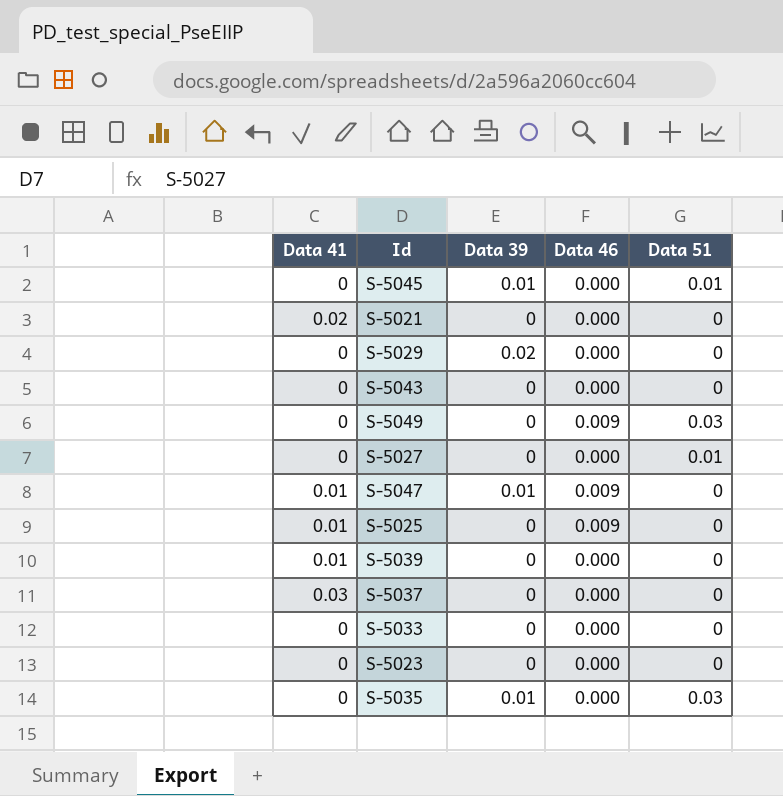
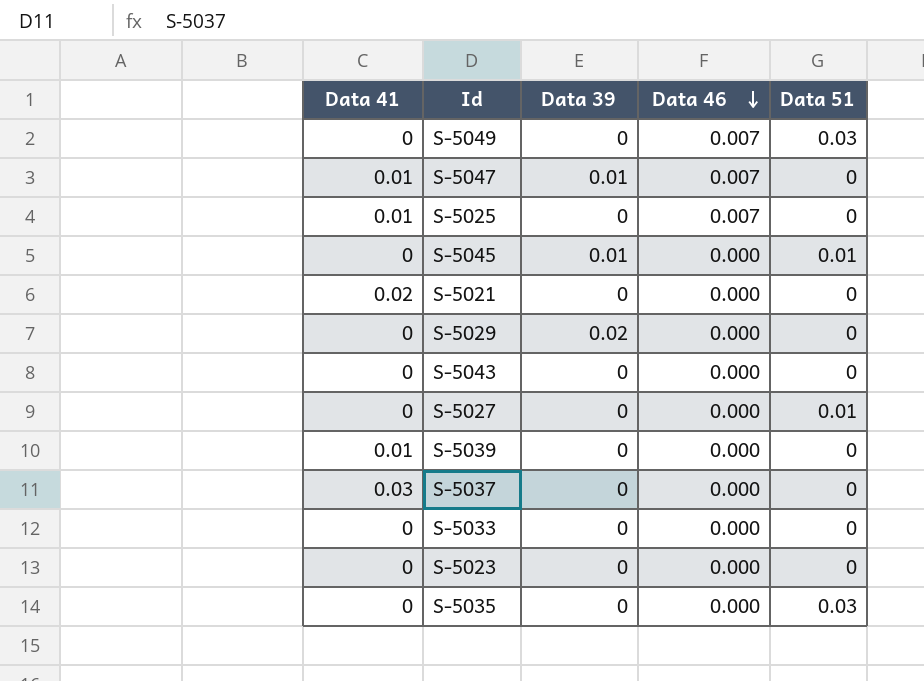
row order: none -> Data 46 descending
S-5049 | Data 46: 0.009 -> 0.007
S-5047 | Data 46: 0.009 -> 0.007
S-5025 | Data 46: 0.009 -> 0.007
S-5035 | Data 39: 0.01 -> 0

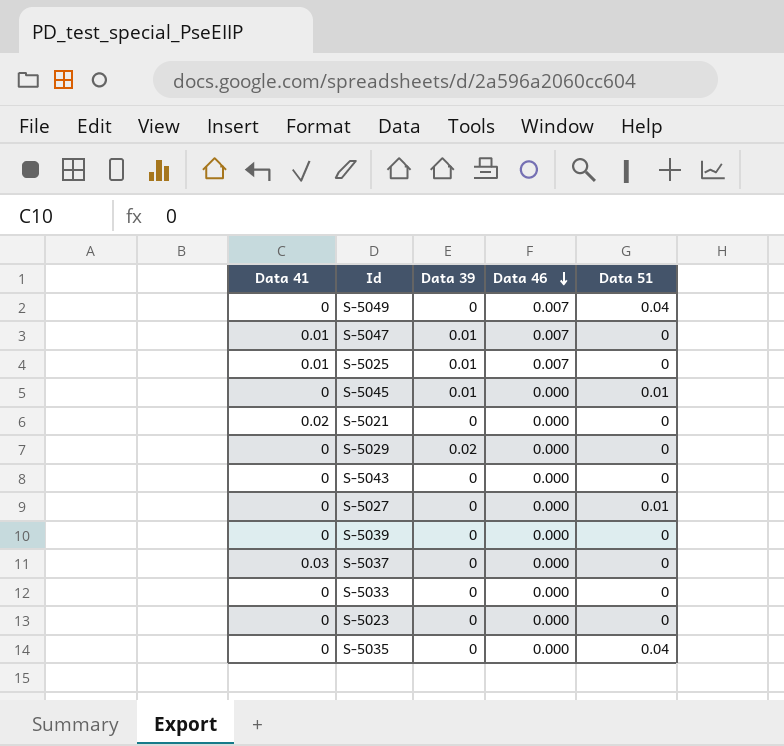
S-5049 | Data 51: 0.03 -> 0.04
S-5025 | Data 39: 0 -> 0.01
S-5039 | Data 41: 0.01 -> 0
S-5035 | Data 51: 0.03 -> 0.04

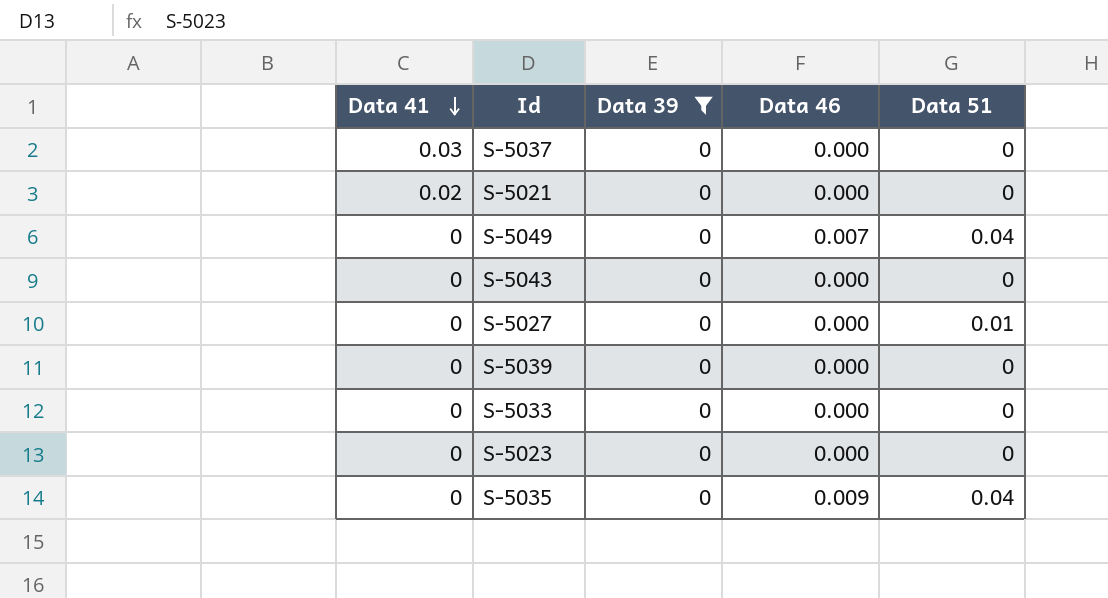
filter: none -> Data 39 = 0
row order: Data 46 descending -> Data 41 descending
S-5035 | Data 46: 0.000 -> 0.009

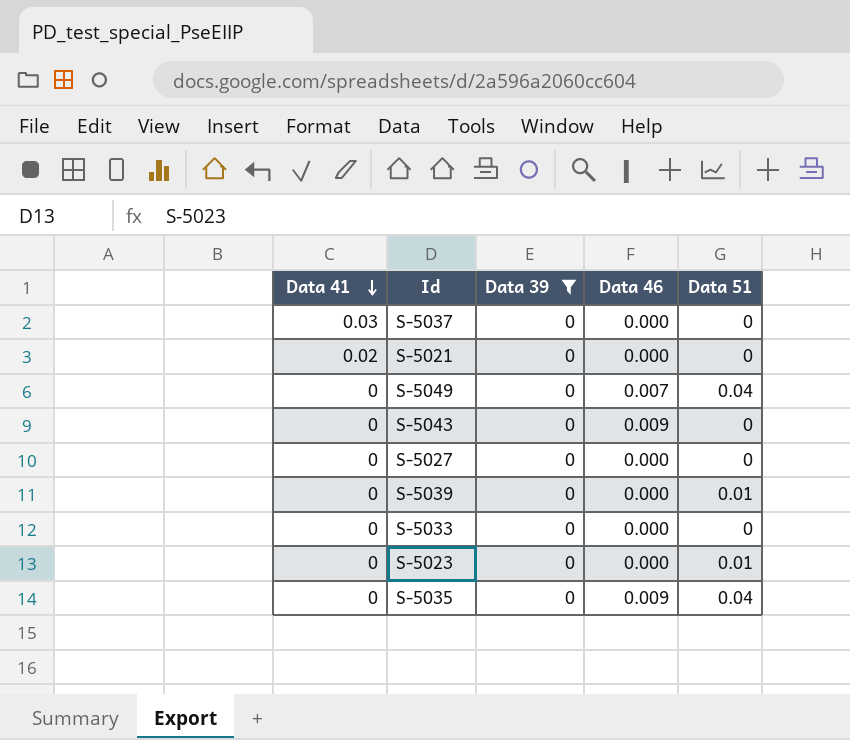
S-5043 | Data 46: 0.000 -> 0.009
S-5027 | Data 51: 0.01 -> 0
S-5039 | Data 51: 0 -> 0.01
S-5023 | Data 51: 0 -> 0.01

